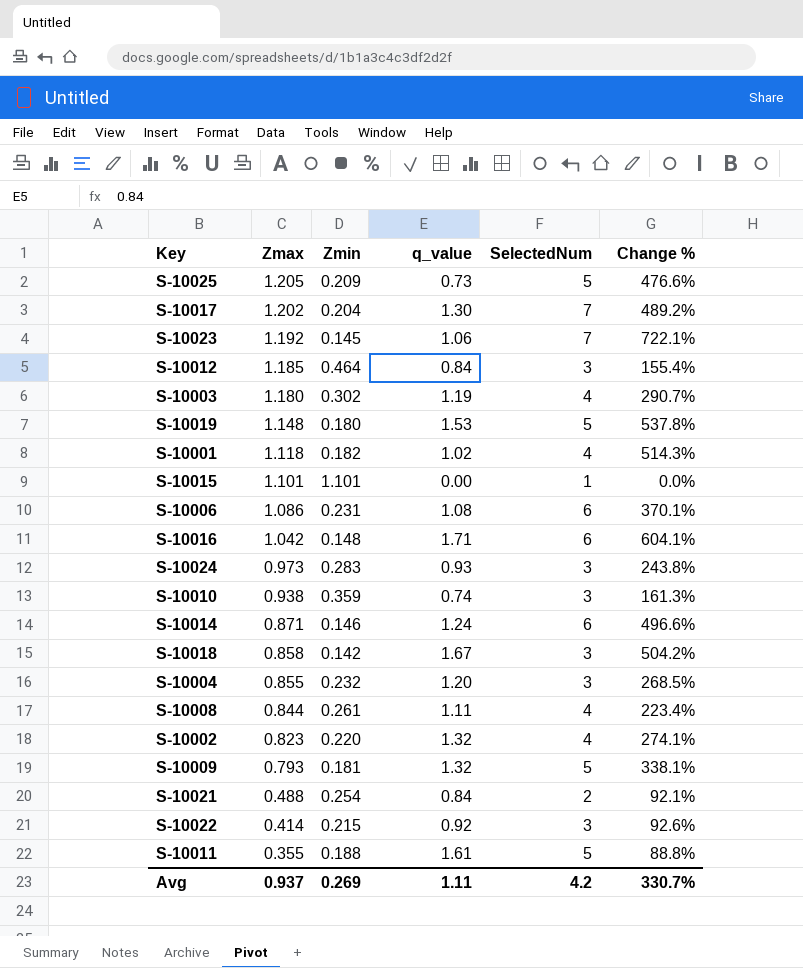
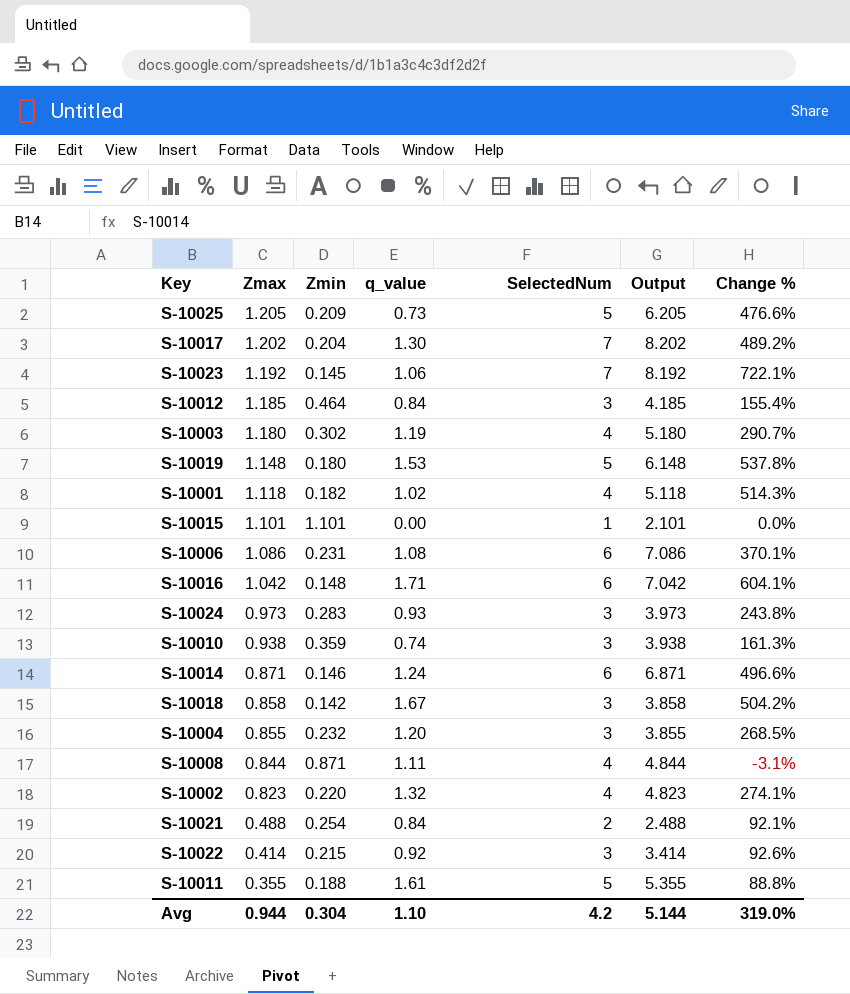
column Output | formula: none -> [Zmax] + [SelectedNum]
row S-10009: 0.793 | 0.181 | 1.32 | 5 | 338.1% -> none
S-10008 | Zmin: 0.261 -> 0.871
S-10008 | Change %: 223.4% -> -3.1%
Avg | Zmax: 0.937 -> 0.944
Avg | Zmin: 0.269 -> 0.304
Avg | q_value: 1.11 -> 1.10
Avg | Change %: 330.7% -> 319.0%

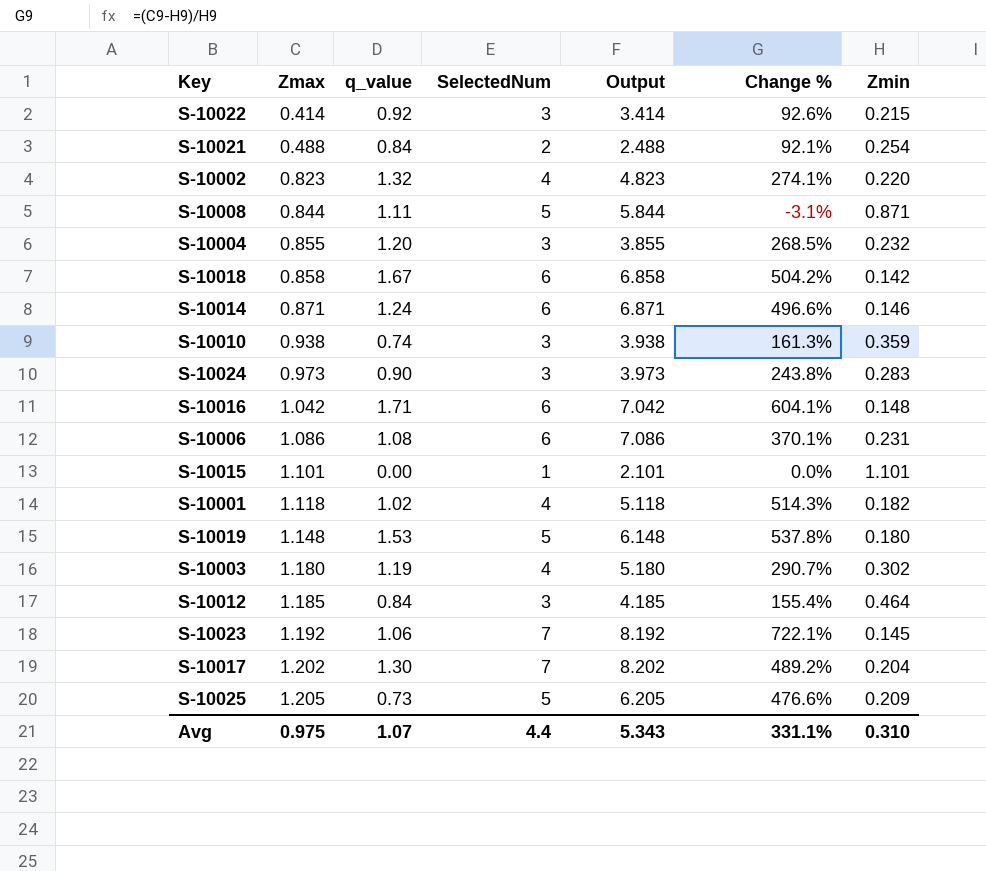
row order: Zmax descending -> Zmax ascending
column Zmin | position: 3 -> 7
row S-10011: 0.355 | 0.188 | 1.61 | 5 | 5.355 | 88.8% -> none
S-10008 | SelectedNum: 4 -> 5
S-10008 | Output: 4.844 -> 5.844
S-10018 | SelectedNum: 3 -> 6
S-10018 | Output: 3.858 -> 6.858
S-10024 | q_value: 0.93 -> 0.90
Avg | Zmax: 0.944 -> 0.975
Avg | q_value: 1.10 -> 1.07
Avg | SelectedNum: 4.2 -> 4.4
Avg | Output: 5.144 -> 5.343
Avg | Change %: 319.0% -> 331.1%
Avg | Zmin: 0.304 -> 0.310

